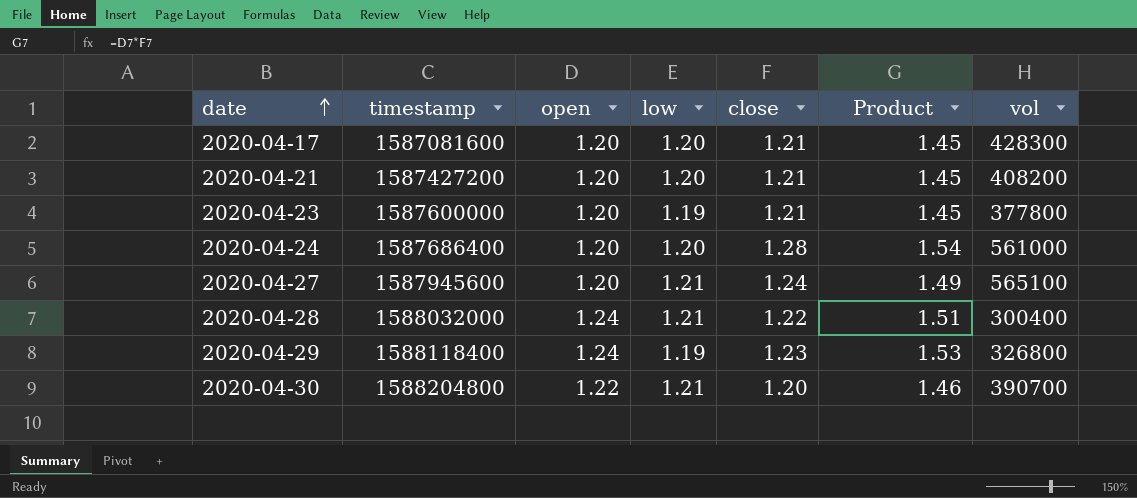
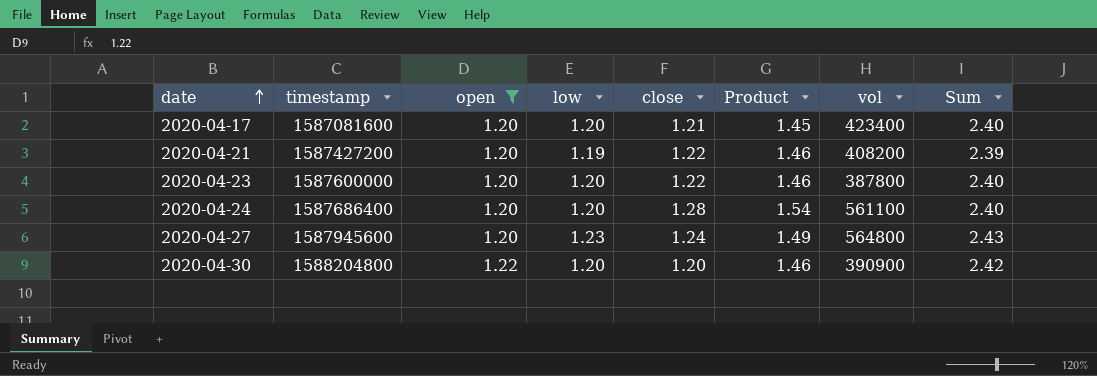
filter: none -> open != 1.24
column Sum | formula: none -> [open] + [low]
2020-04-17 | vol: 428300 -> 423400
2020-04-21 | low: 1.20 -> 1.19
2020-04-21 | close: 1.21 -> 1.22
2020-04-21 | Product: 1.45 -> 1.46
2020-04-23 | low: 1.19 -> 1.20
2020-04-23 | close: 1.21 -> 1.22
2020-04-23 | Product: 1.45 -> 1.46
2020-04-23 | vol: 377800 -> 387800
2020-04-24 | vol: 561000 -> 561100
2020-04-27 | low: 1.21 -> 1.23
2020-04-27 | vol: 565100 -> 564800
2020-04-30 | low: 1.21 -> 1.20
2020-04-30 | vol: 390700 -> 390900

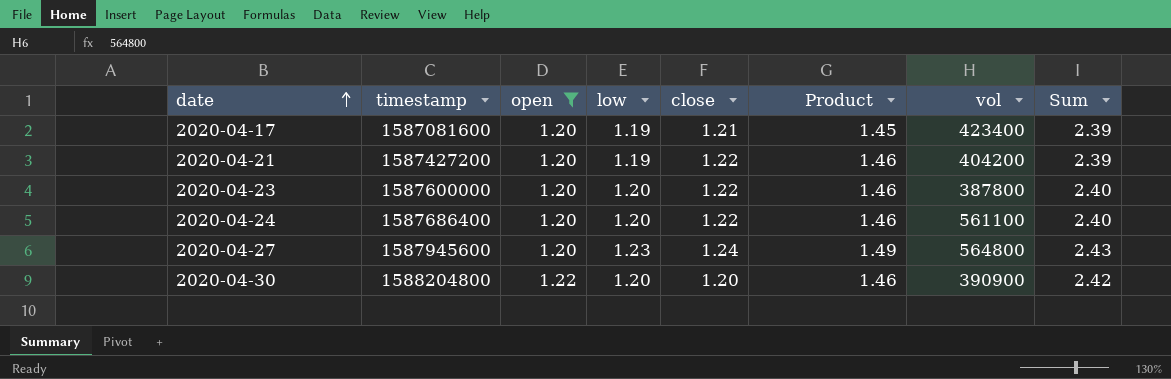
2020-04-17 | low: 1.20 -> 1.19
2020-04-17 | Sum: 2.40 -> 2.39
2020-04-21 | vol: 408200 -> 404200
2020-04-24 | close: 1.28 -> 1.22
2020-04-24 | Product: 1.54 -> 1.46

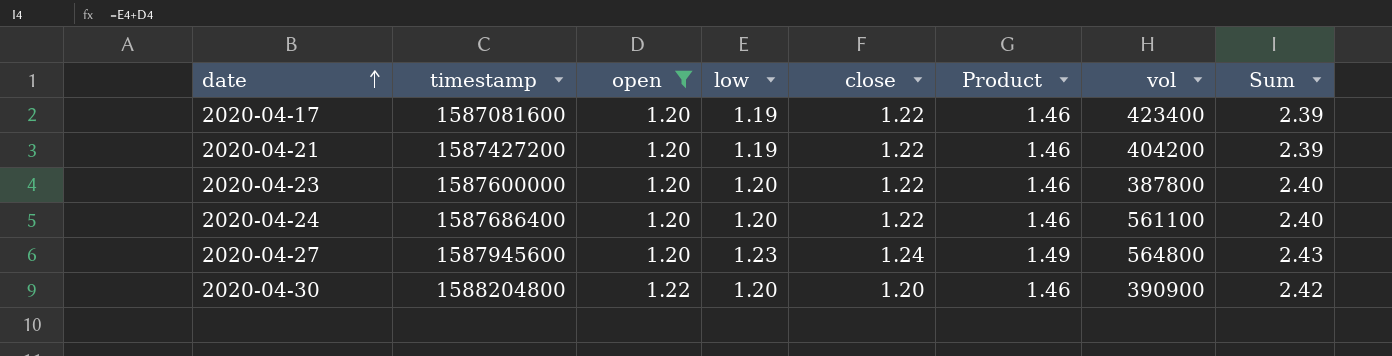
2020-04-17 | close: 1.21 -> 1.22
2020-04-17 | Product: 1.45 -> 1.46

